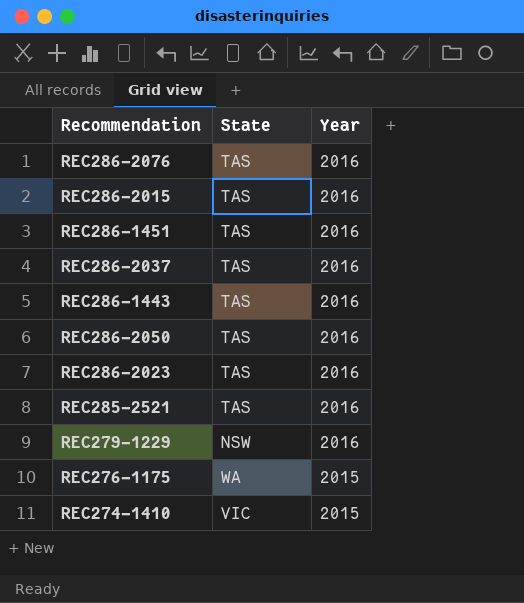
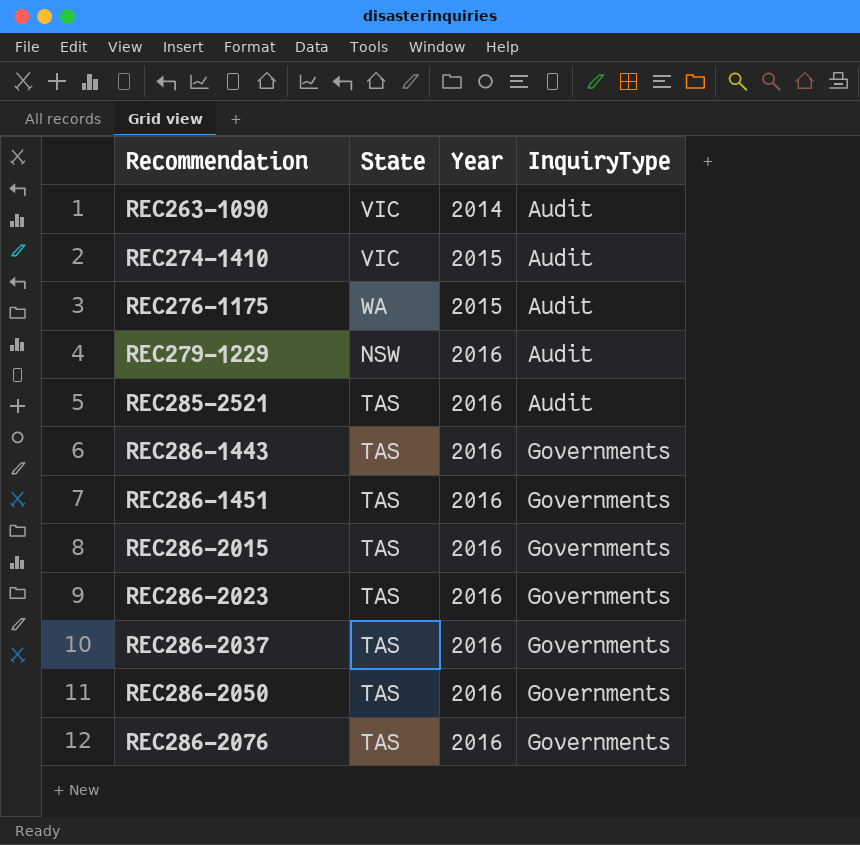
row order: Year descending -> Recommendation ascending
column InquiryType | position: none -> 4
row REC263-1090: none -> VIC | 2014 | Audit

